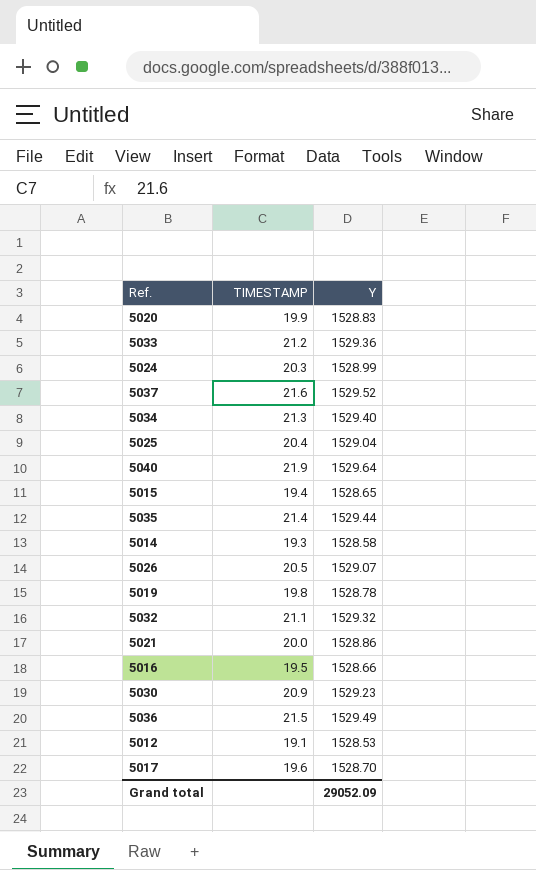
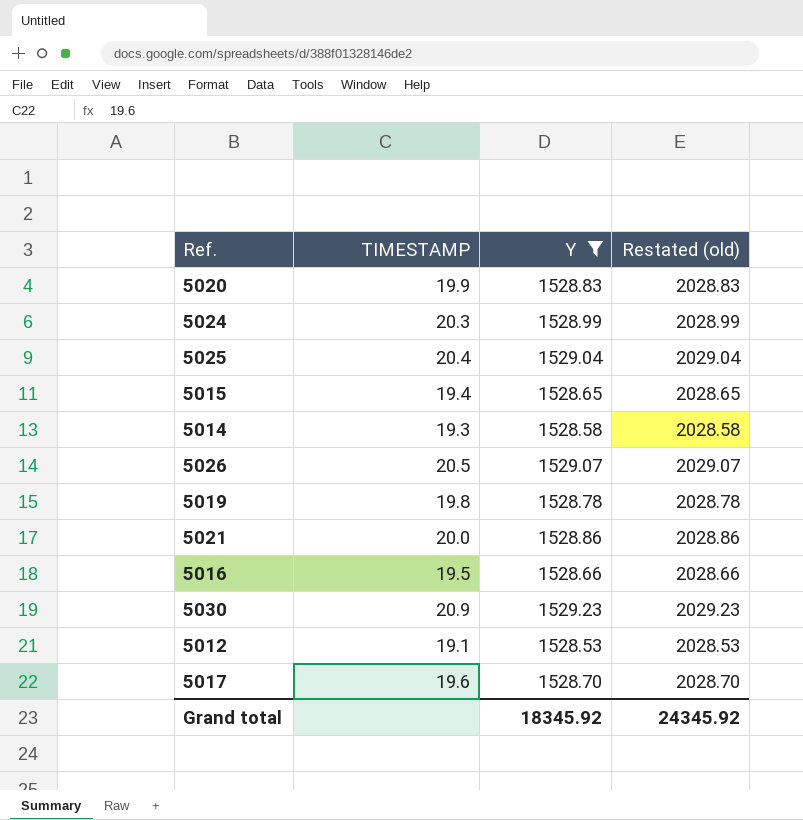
filter: none -> Y <= 1529.23
column Restated (old) | formula: none -> [Y] + 500
Grand total | Y: 29052.09 -> 18345.92

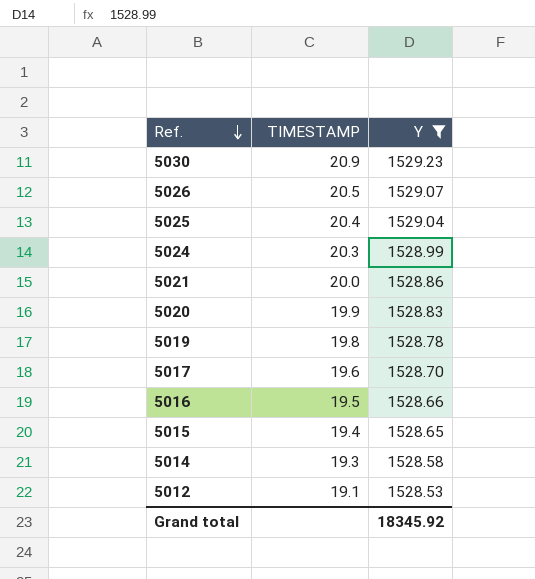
row order: none -> Ref. descending
column Restated (old) | formula: [Y] + 500 -> none

